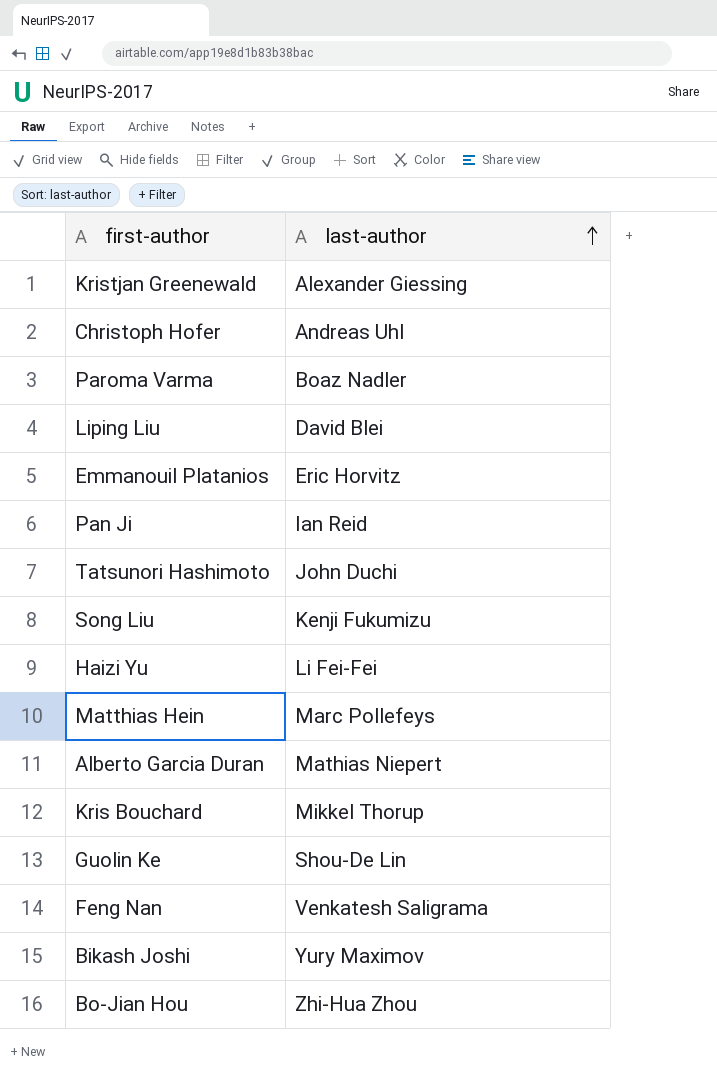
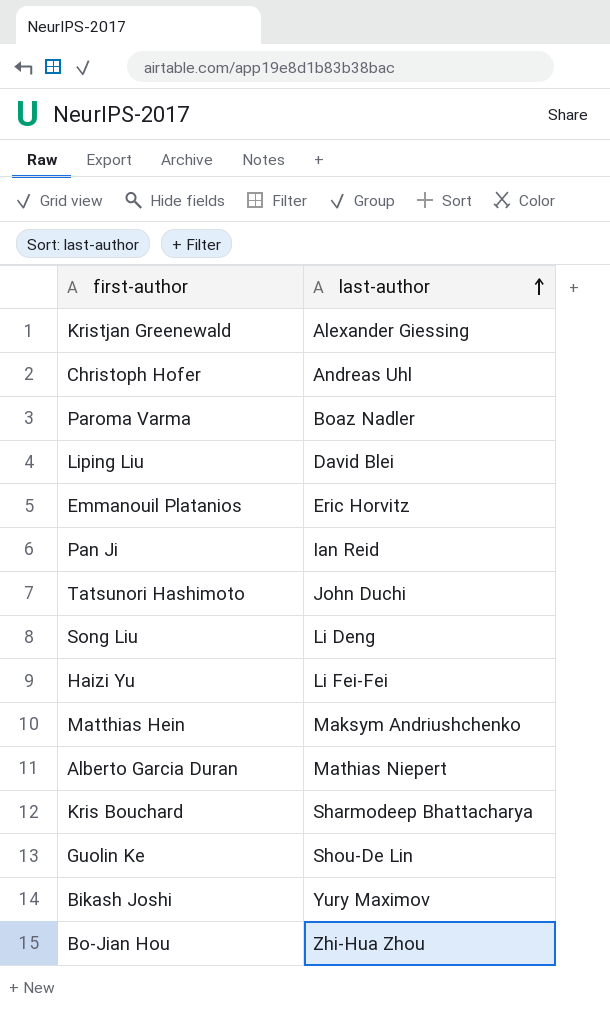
row Feng Nan: Venkatesh Saligrama -> none
Song Liu | last-author: Kenji Fukumizu -> Li Deng
Matthias Hein | last-author: Marc Pollefeys -> Maksym Andriushchenko
Kris Bouchard | last-author: Mikkel Thorup -> Sharmodeep Bhattacharya

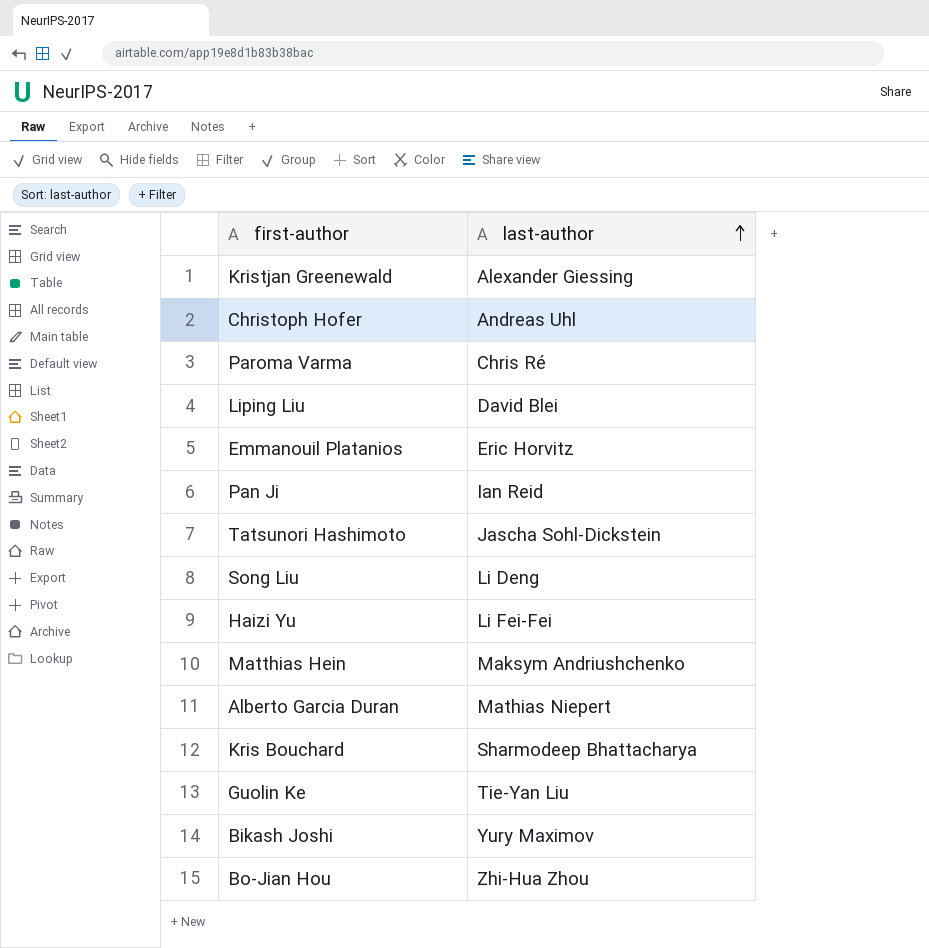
Paroma Varma | last-author: Boaz Nadler -> Chris Ré
Tatsunori Hashimoto | last-author: John Duchi -> Jascha Sohl-Dickstein
Guolin Ke | last-author: Shou-De Lin -> Tie-Yan Liu

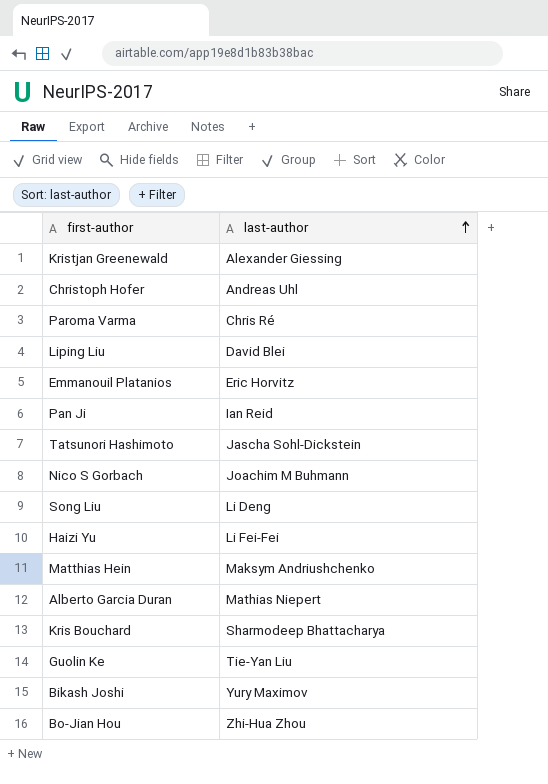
row Nico S Gorbach: none -> Joachim M Buhmann

